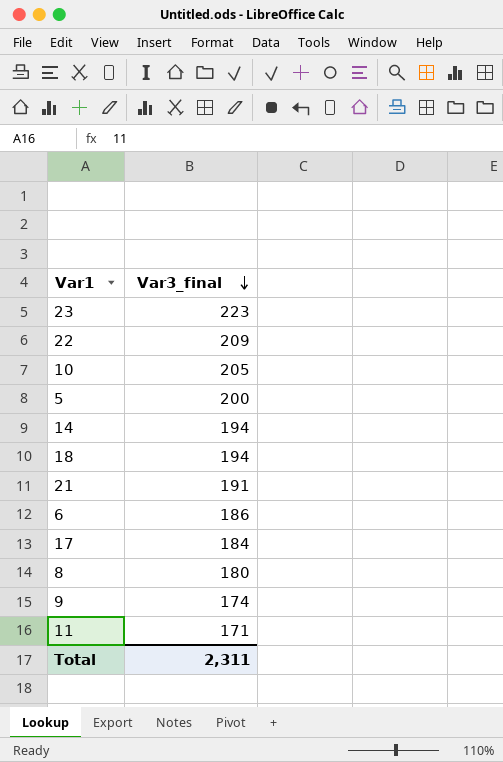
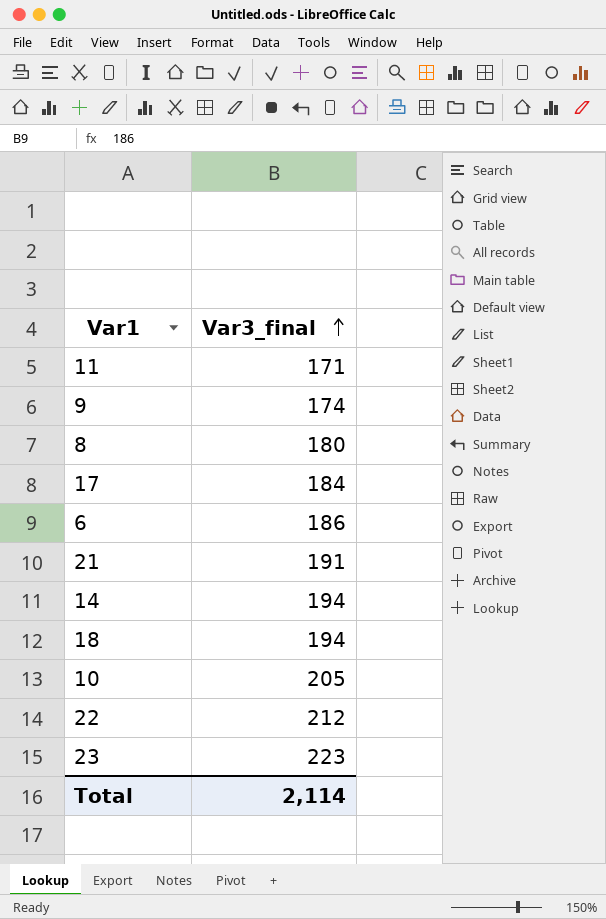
row order: Var3_final descending -> Var3_final ascending
row 5: 200 -> none
22 | Var3_final: 209 -> 212
Total | Var3_final: 2,311 -> 2,114

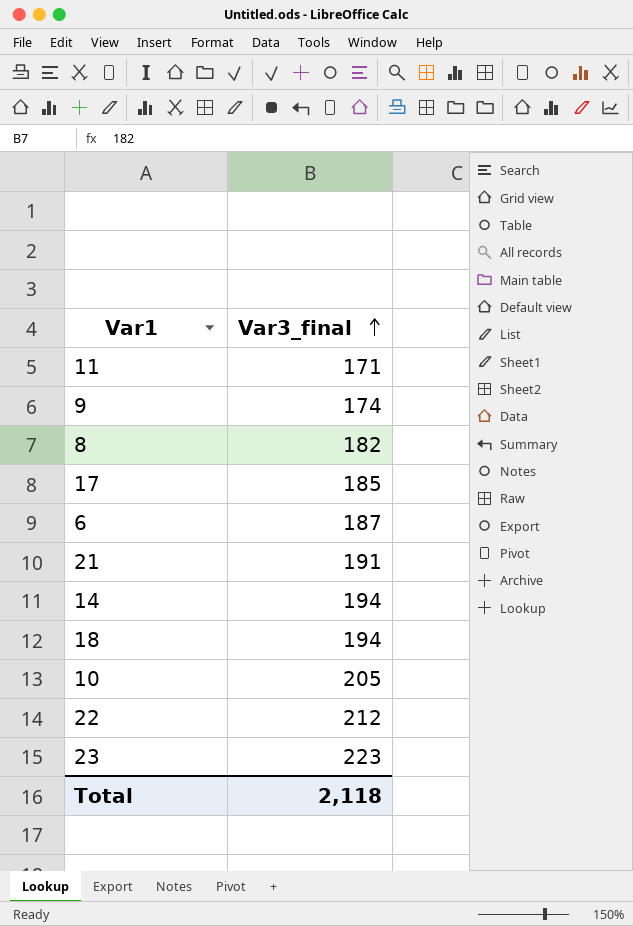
8 | Var3_final: 180 -> 182
17 | Var3_final: 184 -> 185
6 | Var3_final: 186 -> 187
Total | Var3_final: 2,114 -> 2,118

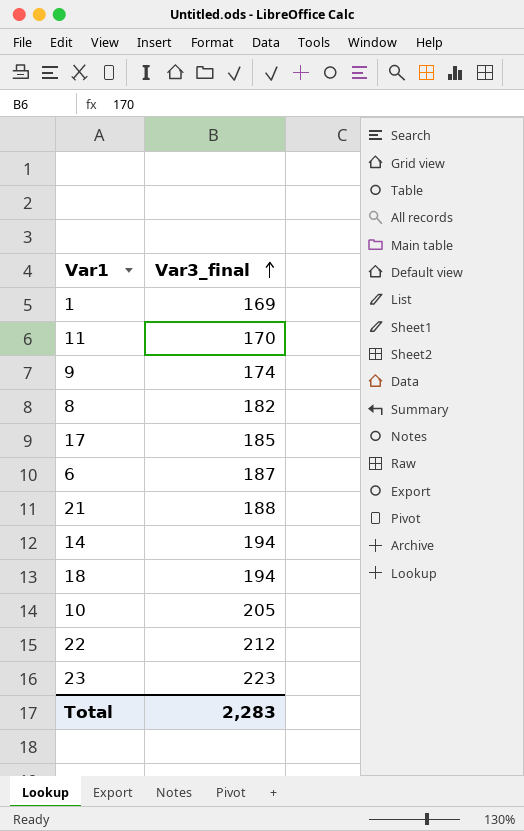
row 1: none -> 169
11 | Var3_final: 171 -> 170
21 | Var3_final: 191 -> 188
Total | Var3_final: 2,118 -> 2,283

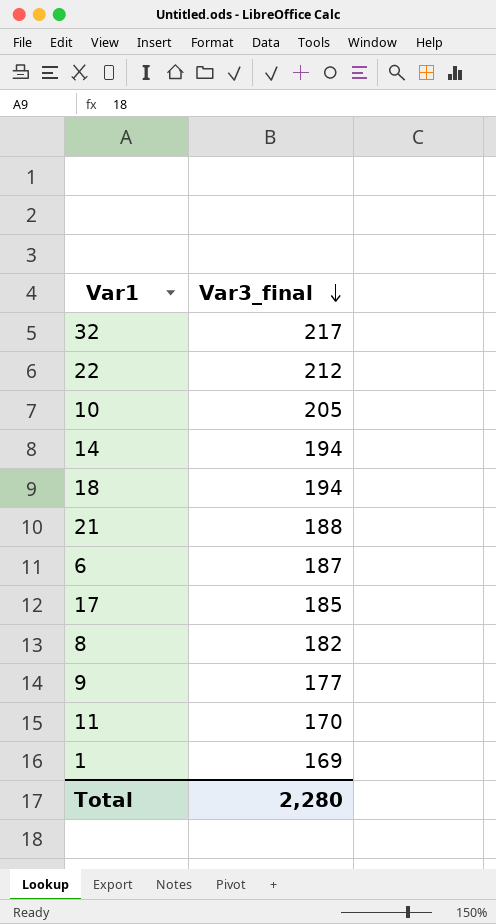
row order: Var3_final ascending -> Var3_final descending
row 23: 223 -> none
row 32: none -> 217
9 | Var3_final: 174 -> 177
Total | Var3_final: 2,283 -> 2,280

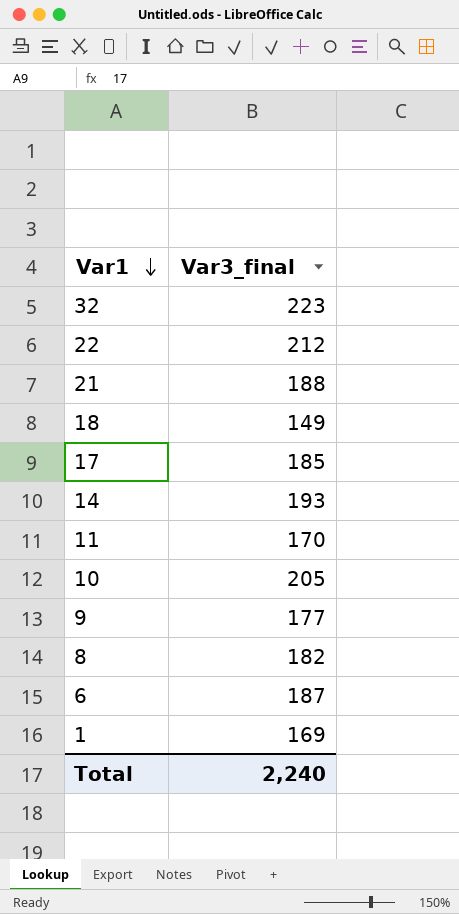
row order: Var3_final descending -> Var1 descending
32 | Var3_final: 217 -> 223
18 | Var3_final: 194 -> 149
14 | Var3_final: 194 -> 193
Total | Var3_final: 2,280 -> 2,240

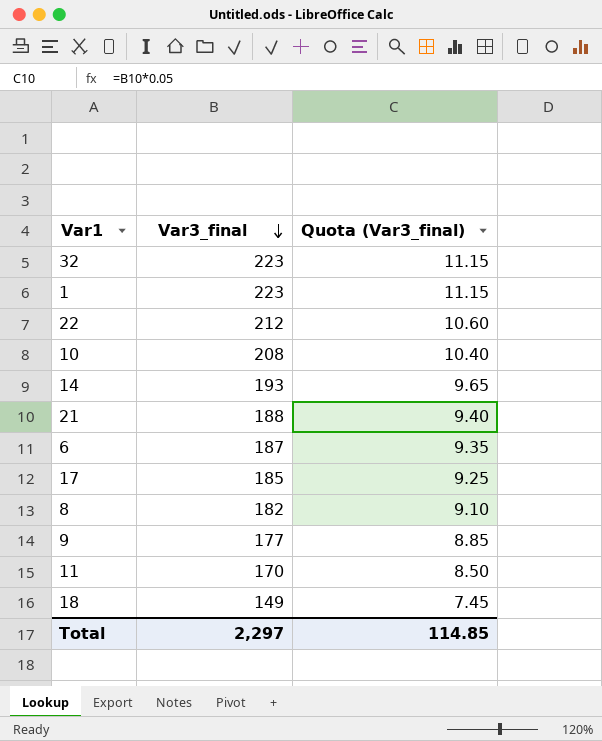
row order: Var1 descending -> Var3_final descending
column Quota (Var3_final) | formula: none -> [Var3_final] * 0.05
1 | Var3_final: 169 -> 223
10 | Var3_final: 205 -> 208
Total | Var3_final: 2,240 -> 2,297

